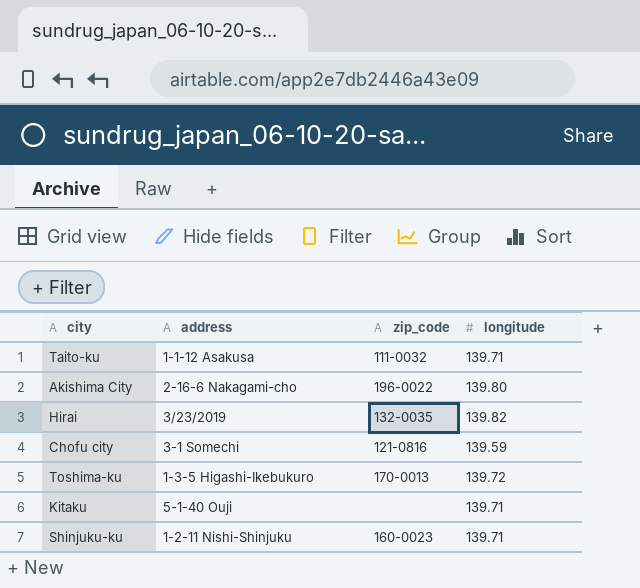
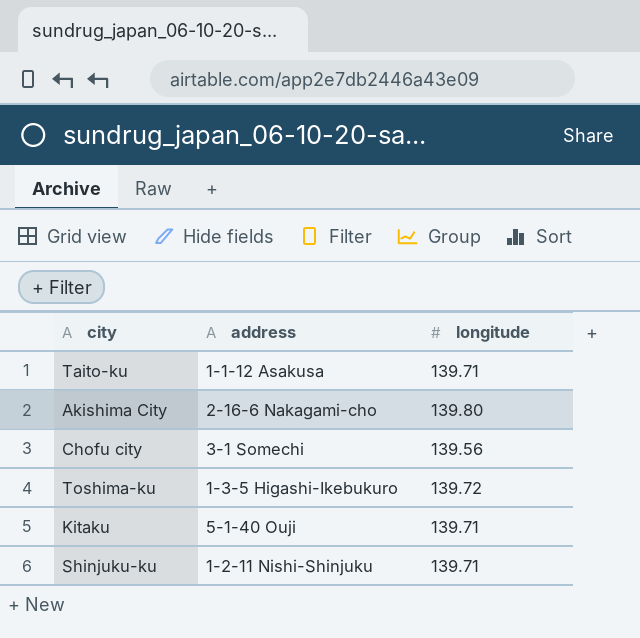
column zip_code | position: 3 -> none
row Hirai: 3/23/2019 | 132-0035 | 139.82 -> none
Chofu city | longitude: 139.59 -> 139.56

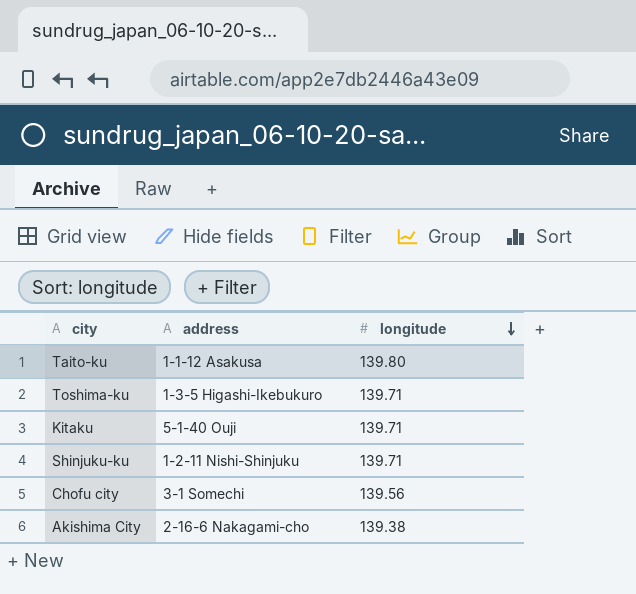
row order: none -> longitude descending
Taito-ku | longitude: 139.71 -> 139.80
Toshima-ku | longitude: 139.72 -> 139.71
Akishima City | longitude: 139.80 -> 139.38

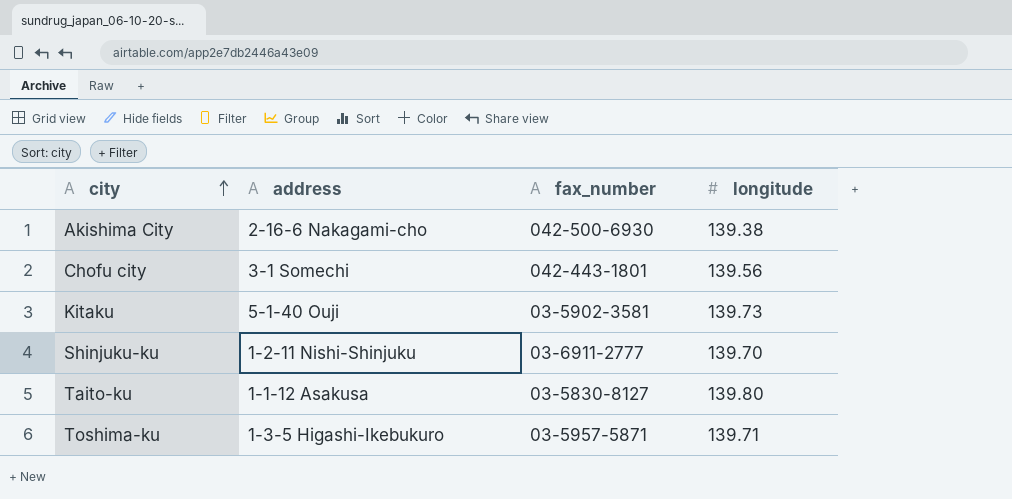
row order: longitude descending -> city ascending
column fax_number | position: none -> 3
Kitaku | longitude: 139.71 -> 139.73
Shinjuku-ku | longitude: 139.71 -> 139.70

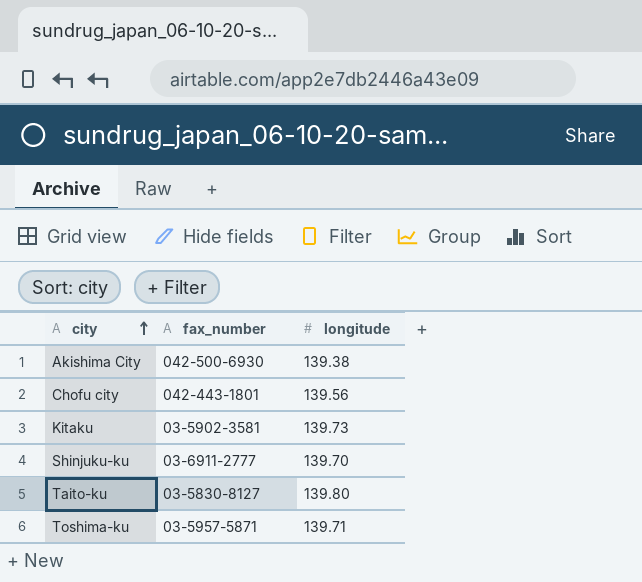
column address | position: 2 -> none

